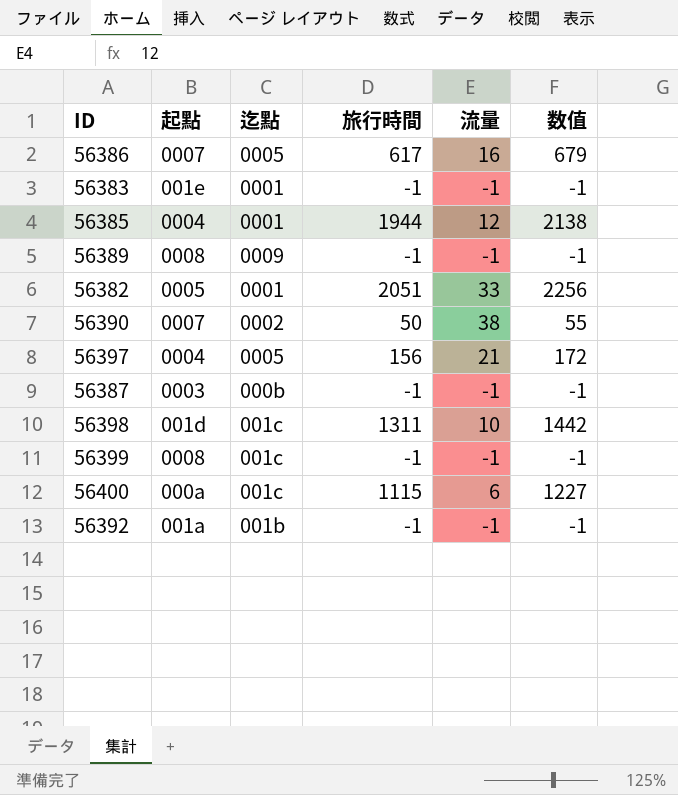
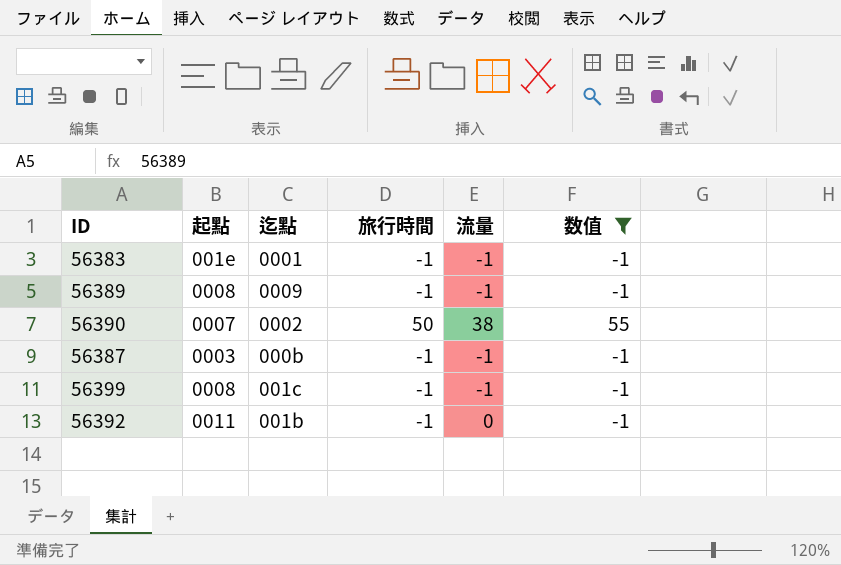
filter: none -> 数值 <= 55
56392 | 起點: 001a -> 0011
56392 | 流量: -1 -> 0

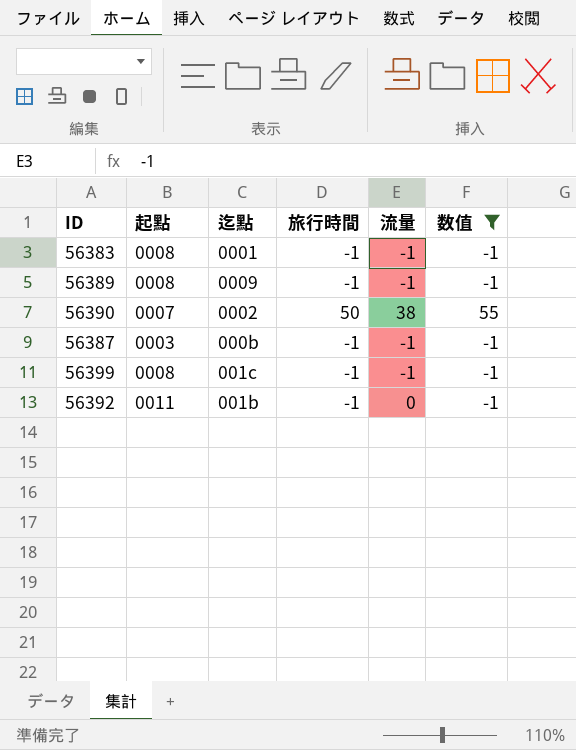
56383 | 起點: 001e -> 0008

